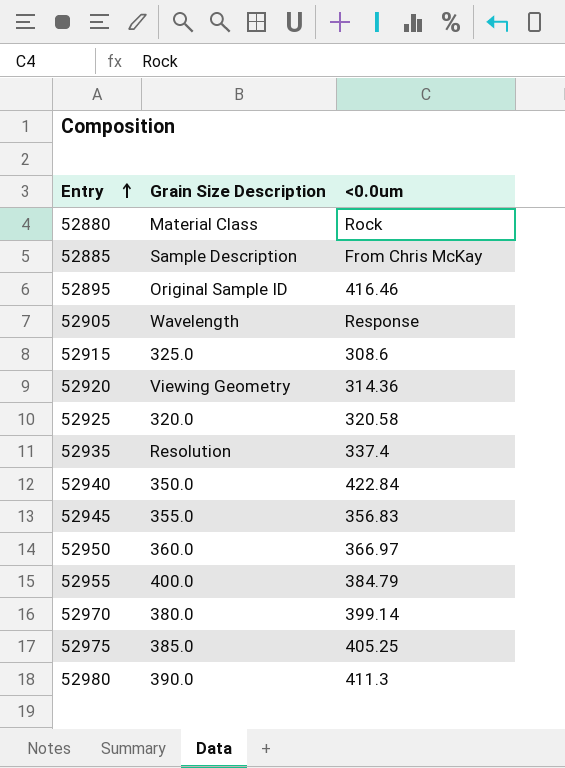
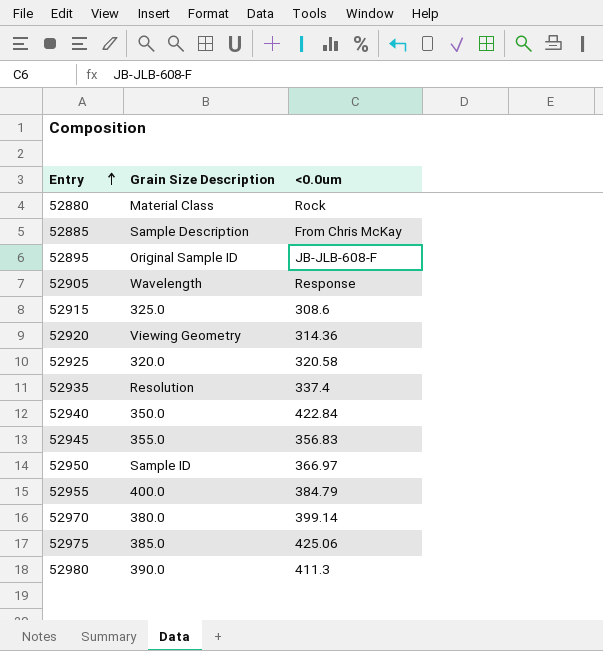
52895 | <0.0um: 416.46 -> JB-JLB-608-F
52950 | Grain Size Description: 360.0 -> Sample ID
52975 | <0.0um: 405.25 -> 425.06

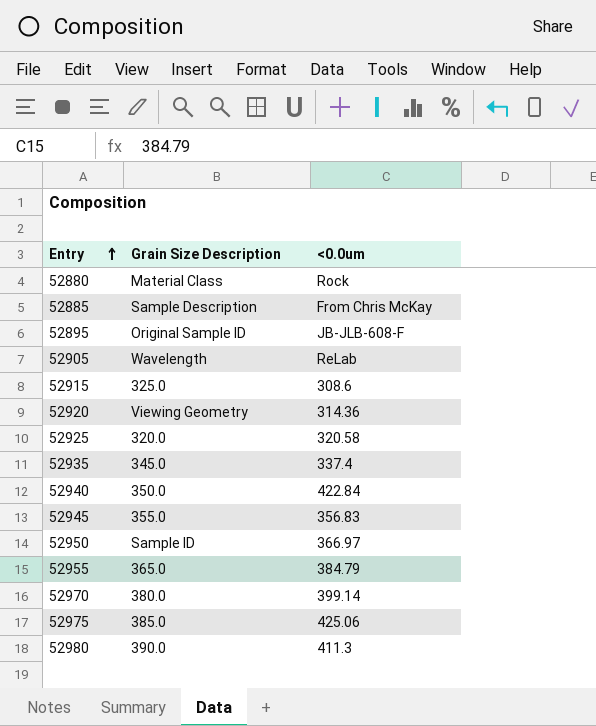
52905 | <0.0um: Response -> ReLab
52935 | Grain Size Description: Resolution -> 345.0
52955 | Grain Size Description: 400.0 -> 365.0

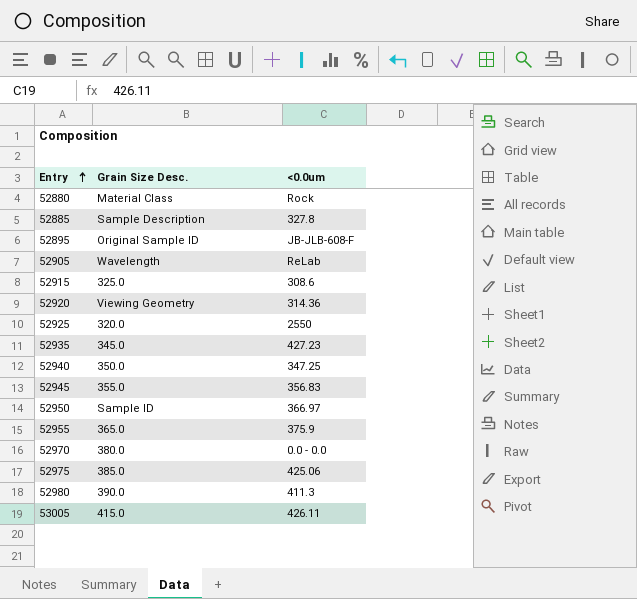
column name: Grain Size Description -> Grain Size Desc.
52885 | <0.0um: From Chris McKay -> 327.8
52925 | <0.0um: 320.58 -> 2550
52935 | <0.0um: 337.4 -> 427.23
52940 | <0.0um: 422.84 -> 347.25
52955 | <0.0um: 384.79 -> 375.9
52970 | <0.0um: 399.14 -> 0.0 - 0.0
row 53005: none -> 415.0 | 426.11

